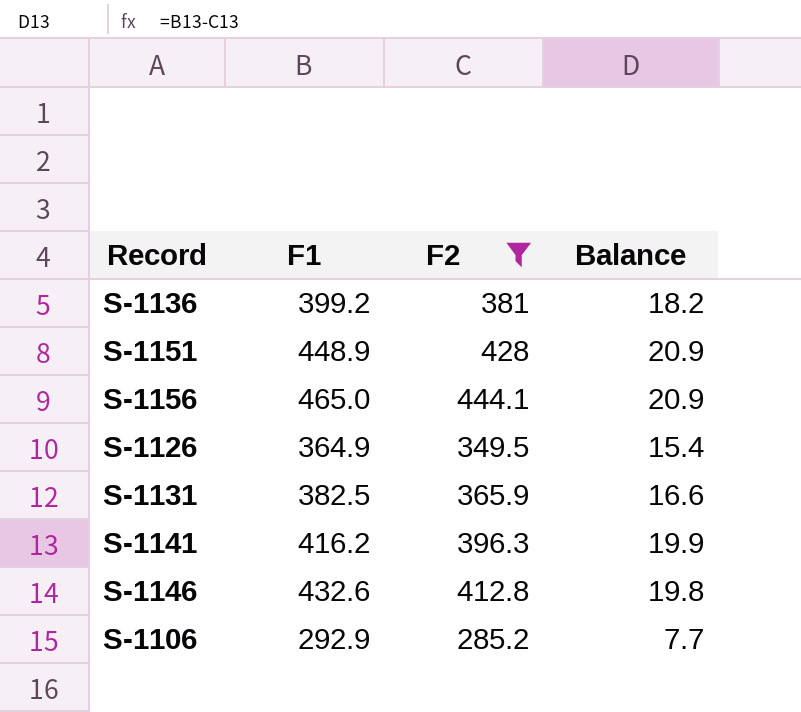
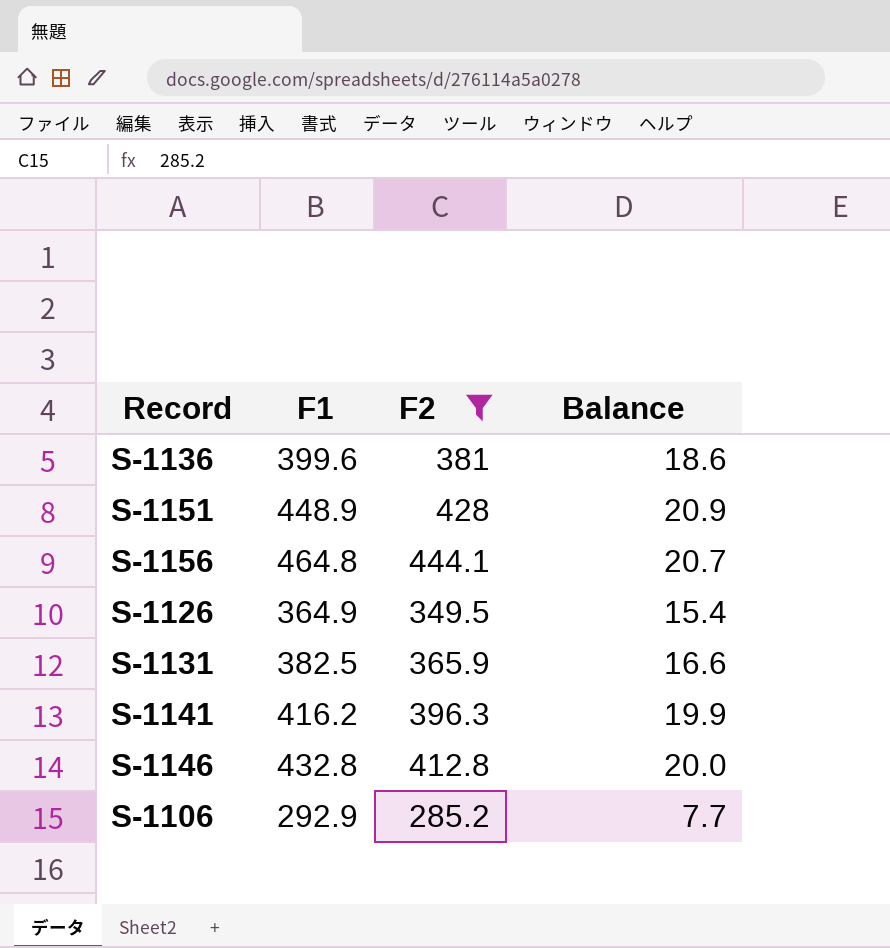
S-1136 | F1: 399.2 -> 399.6
S-1136 | Balance: 18.2 -> 18.6
S-1156 | F1: 465.0 -> 464.8
S-1156 | Balance: 20.9 -> 20.7
S-1146 | F1: 432.6 -> 432.8
S-1146 | Balance: 19.8 -> 20.0

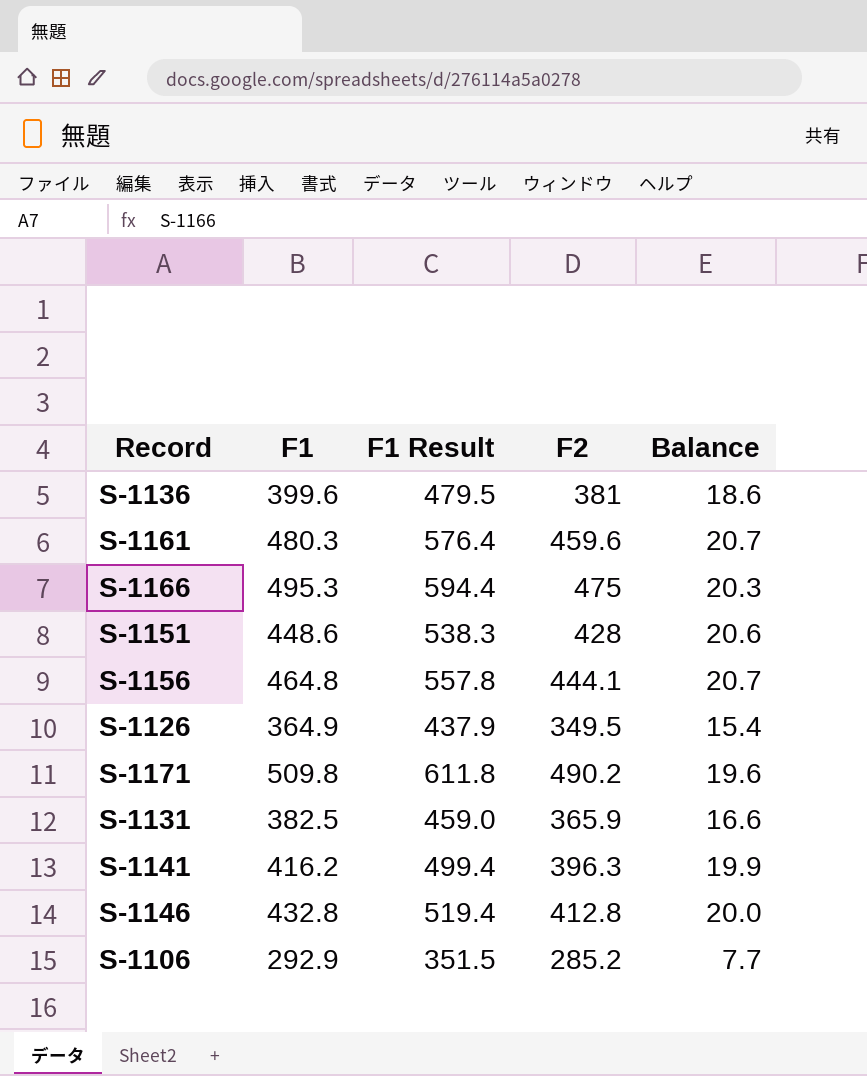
filter: F2 <= 444.1 -> none
column F1 Result | formula: none -> [F1] * 1.2
S-1151 | F1: 448.9 -> 448.6
S-1151 | Balance: 20.9 -> 20.6

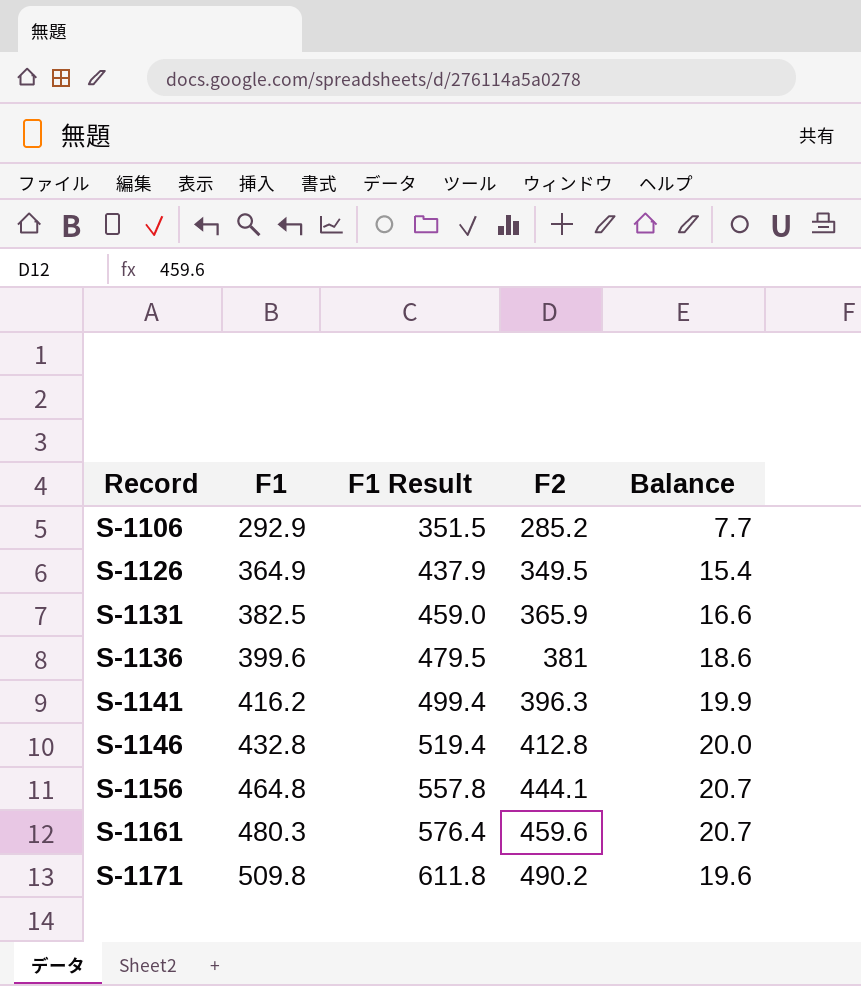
row order: none -> Record ascending
row S-1166: 495.3 | 594.4 | 475 | 20.3 -> none
row S-1151: 448.6 | 538.3 | 428 | 20.6 -> none

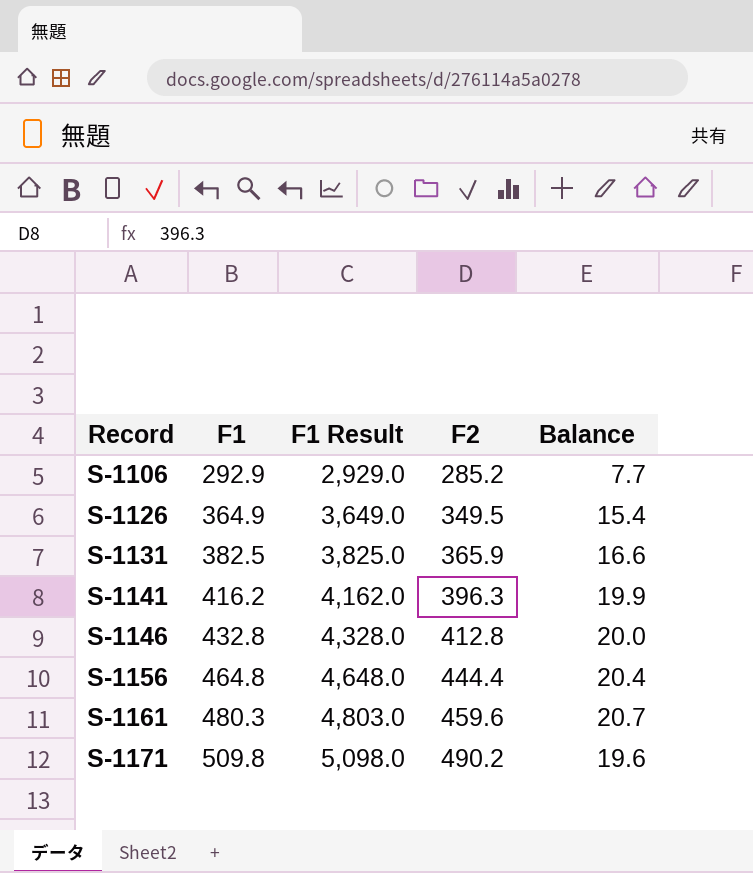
column F1 Result | formula: [F1] * 1.2 -> [F1] * 10
row S-1136: 399.6 | 479.5 | 381 | 18.6 -> none
S-1156 | F2: 444.1 -> 444.4
S-1156 | Balance: 20.7 -> 20.4

